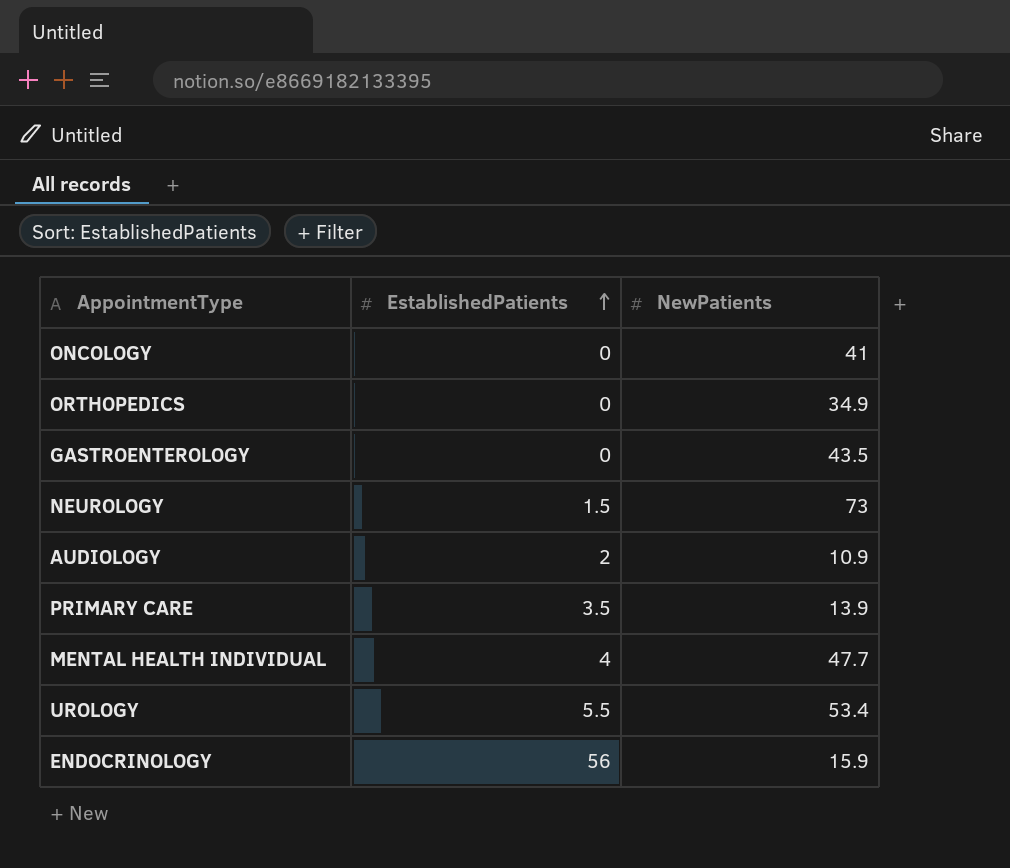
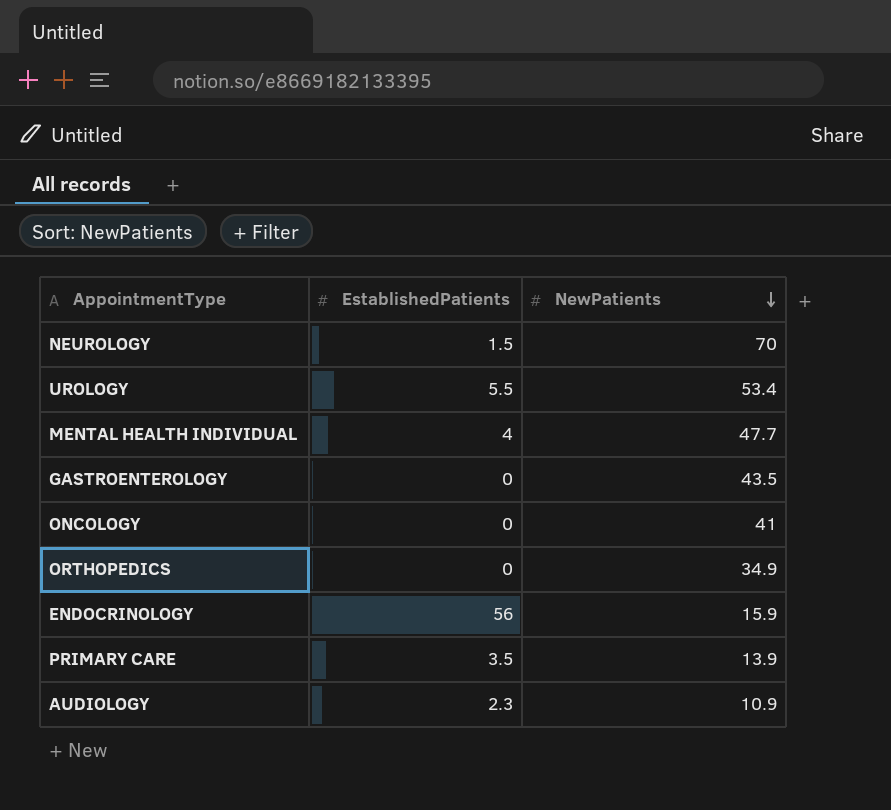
row order: EstablishedPatients ascending -> NewPatients descending
NEUROLOGY | NewPatients: 73 -> 70
AUDIOLOGY | EstablishedPatients: 2 -> 2.3

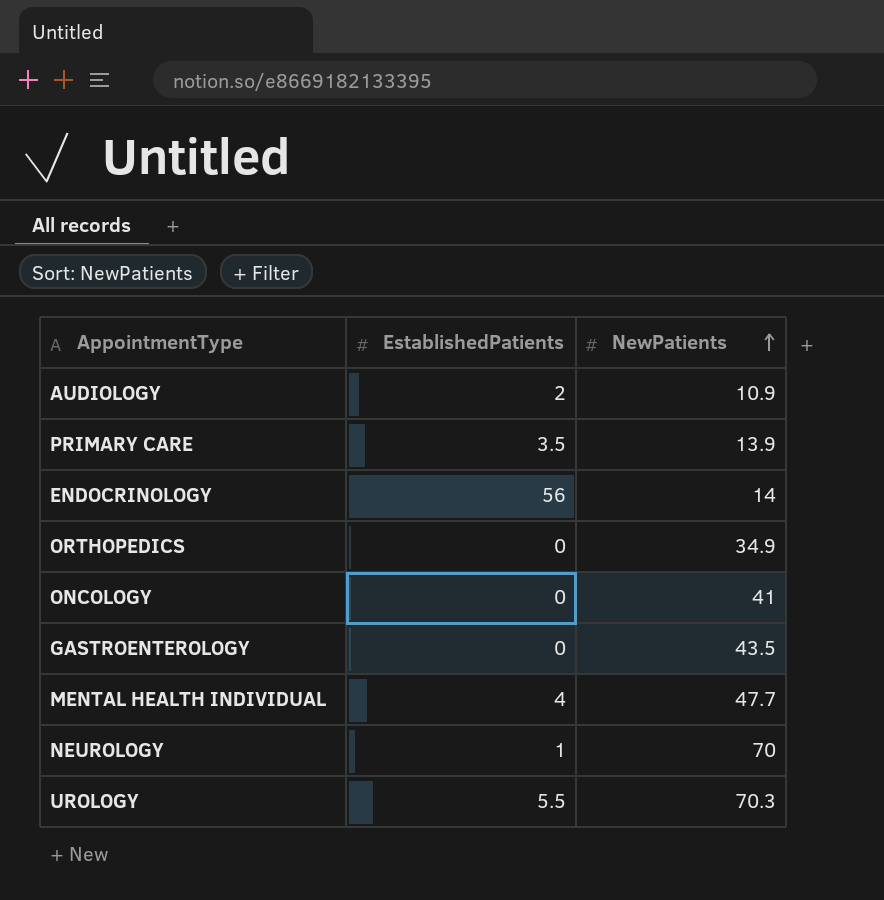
row order: NewPatients descending -> NewPatients ascending
AUDIOLOGY | EstablishedPatients: 2.3 -> 2
ENDOCRINOLOGY | NewPatients: 15.9 -> 14
NEUROLOGY | EstablishedPatients: 1.5 -> 1
UROLOGY | NewPatients: 53.4 -> 70.3

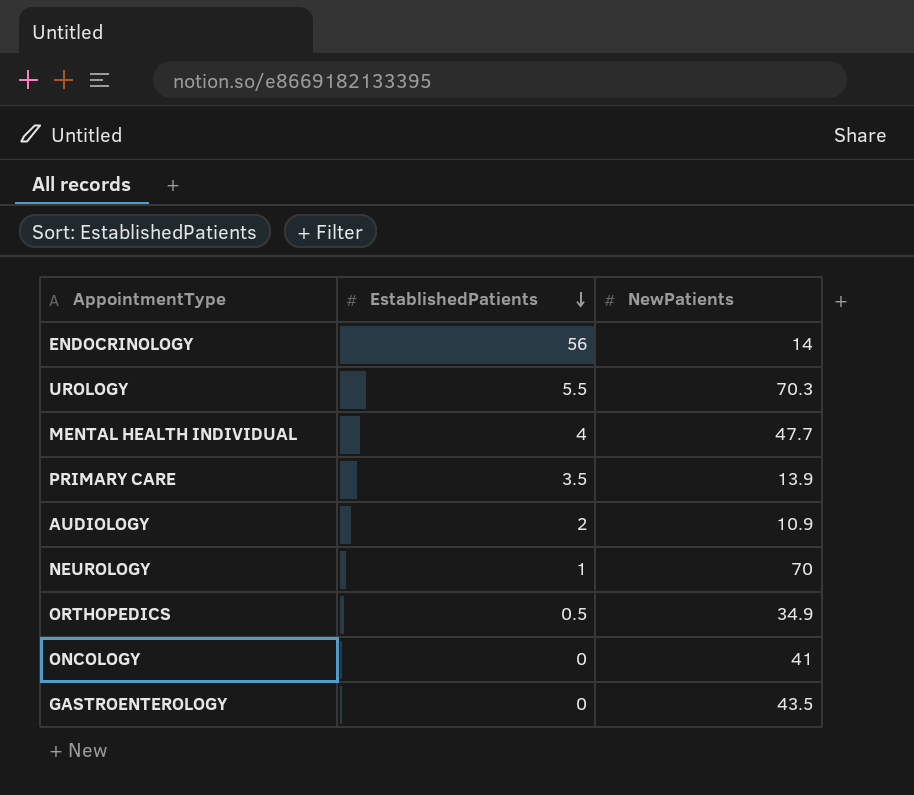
row order: NewPatients ascending -> EstablishedPatients descending
ORTHOPEDICS | EstablishedPatients: 0 -> 0.5

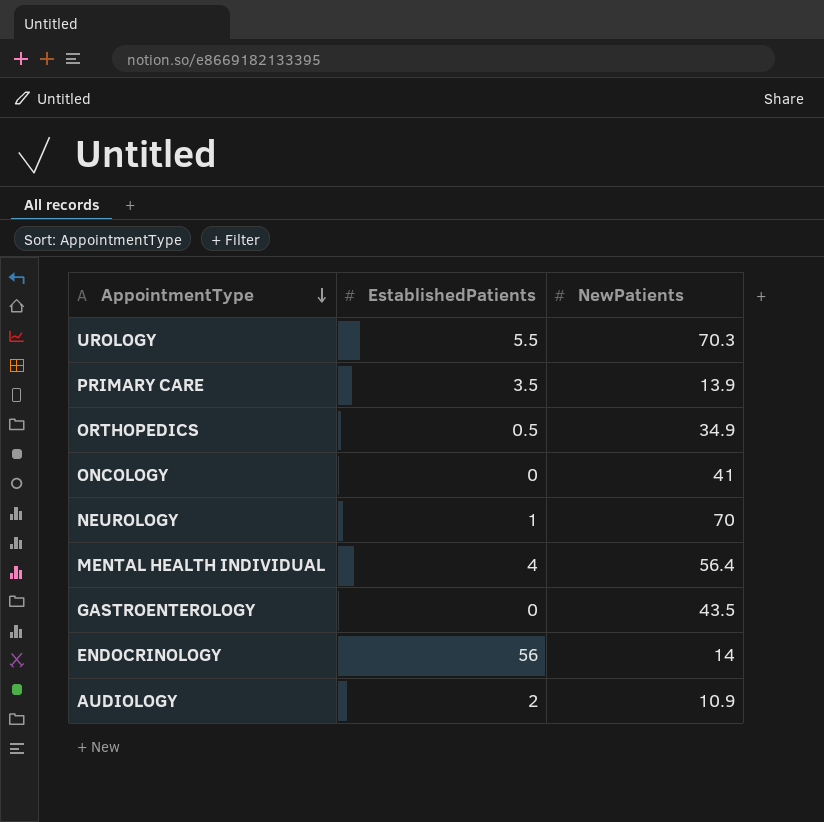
row order: EstablishedPatients descending -> AppointmentType descending
MENTAL HEALTH INDIVIDUAL | NewPatients: 47.7 -> 56.4

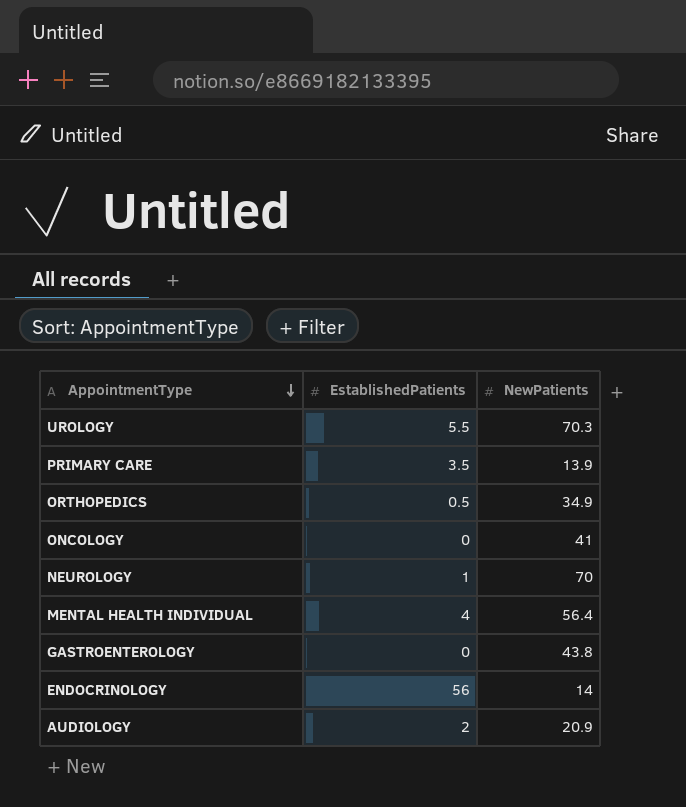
GASTROENTEROLOGY | NewPatients: 43.5 -> 43.8
AUDIOLOGY | NewPatients: 10.9 -> 20.9

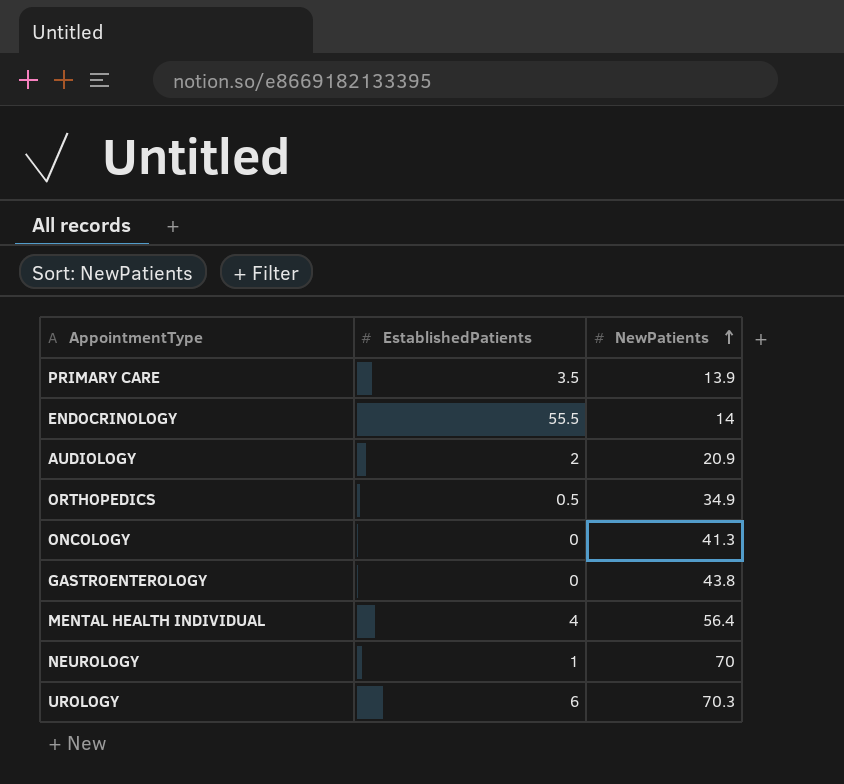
row order: AppointmentType descending -> NewPatients ascending
ENDOCRINOLOGY | EstablishedPatients: 56 -> 55.5
ONCOLOGY | NewPatients: 41 -> 41.3
UROLOGY | EstablishedPatients: 5.5 -> 6

